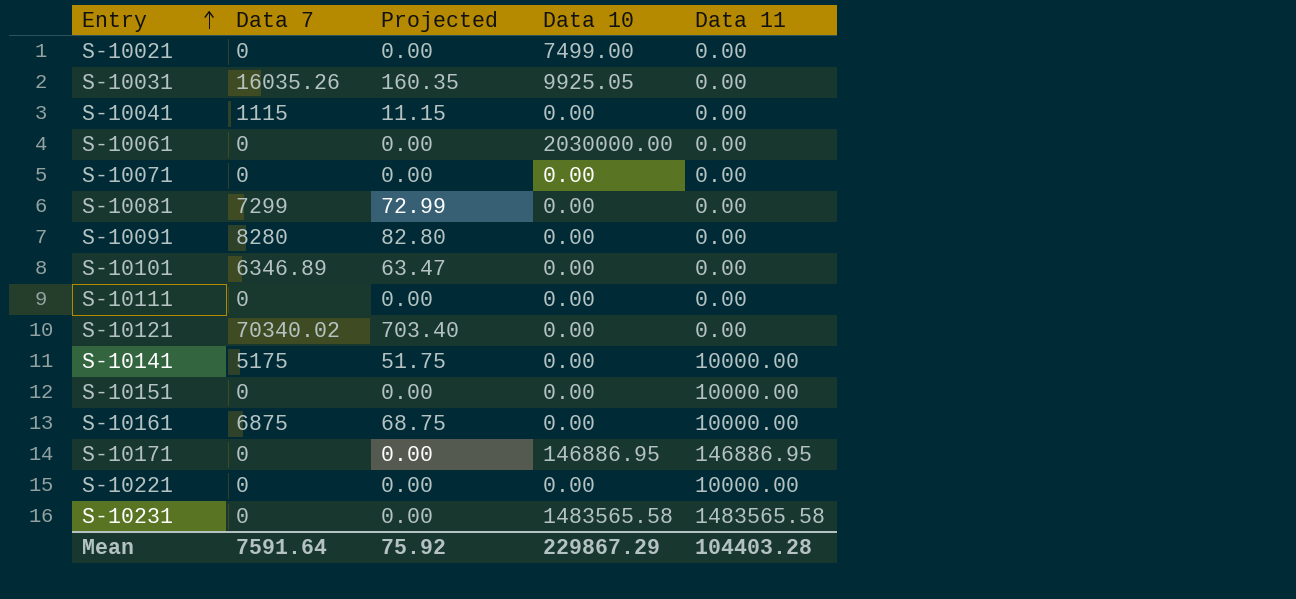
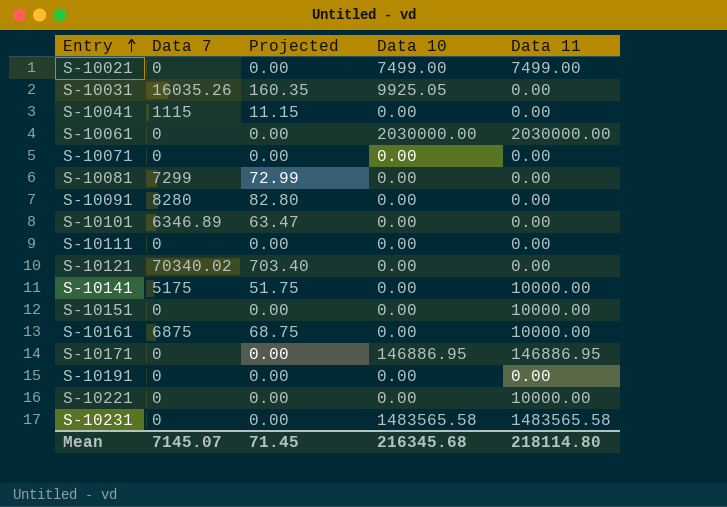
S-10021 | Data 11: 0.00 -> 7499.00
S-10061 | Data 11: 0.00 -> 2030000.00
row S-10191: none -> 0 | 0.00 | 0.00 | 0.00
Mean | Data 7: 7591.64 -> 7145.07
Mean | Projected: 75.92 -> 71.45
Mean | Data 10: 229867.29 -> 216345.68
Mean | Data 11: 104403.28 -> 218114.80

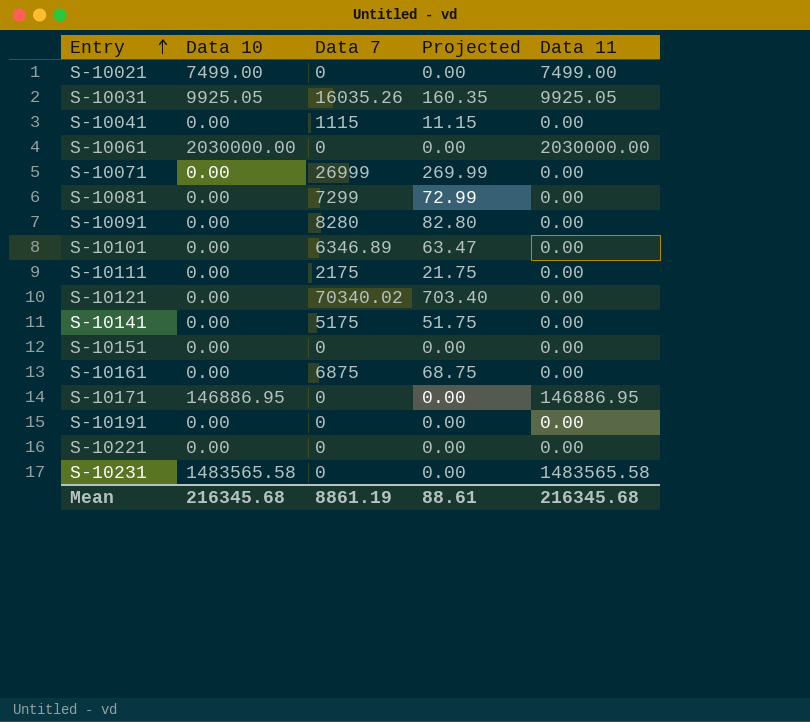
column Data 10 | position: 4 -> 2
S-10031 | Data 11: 0.00 -> 9925.05
S-10071 | Data 7: 0 -> 26999
S-10071 | Projected: 0.00 -> 269.99
S-10111 | Data 7: 0 -> 2175
S-10111 | Projected: 0.00 -> 21.75
S-10141 | Data 11: 10000.00 -> 0.00
S-10151 | Data 11: 10000.00 -> 0.00
S-10161 | Data 11: 10000.00 -> 0.00
S-10221 | Data 11: 10000.00 -> 0.00
Mean | Data 7: 7145.07 -> 8861.19
Mean | Projected: 71.45 -> 88.61
Mean | Data 11: 218114.80 -> 216345.68

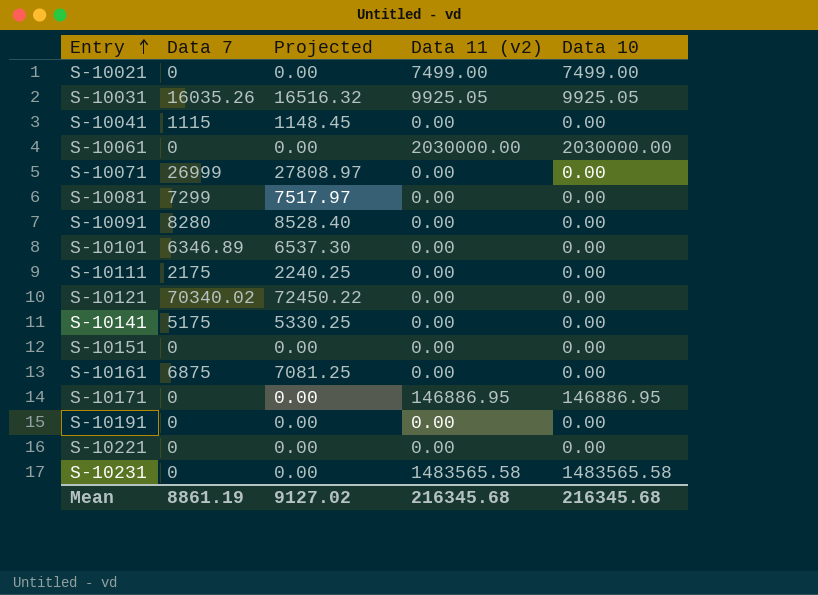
column Projected | formula: [Data 7] * 0.01 -> [Data 7] * 1.03
column name: Data 11 -> Data 11 (v2)
column Data 10 | position: 2 -> 5
Mean | Projected: 88.61 -> 9127.02

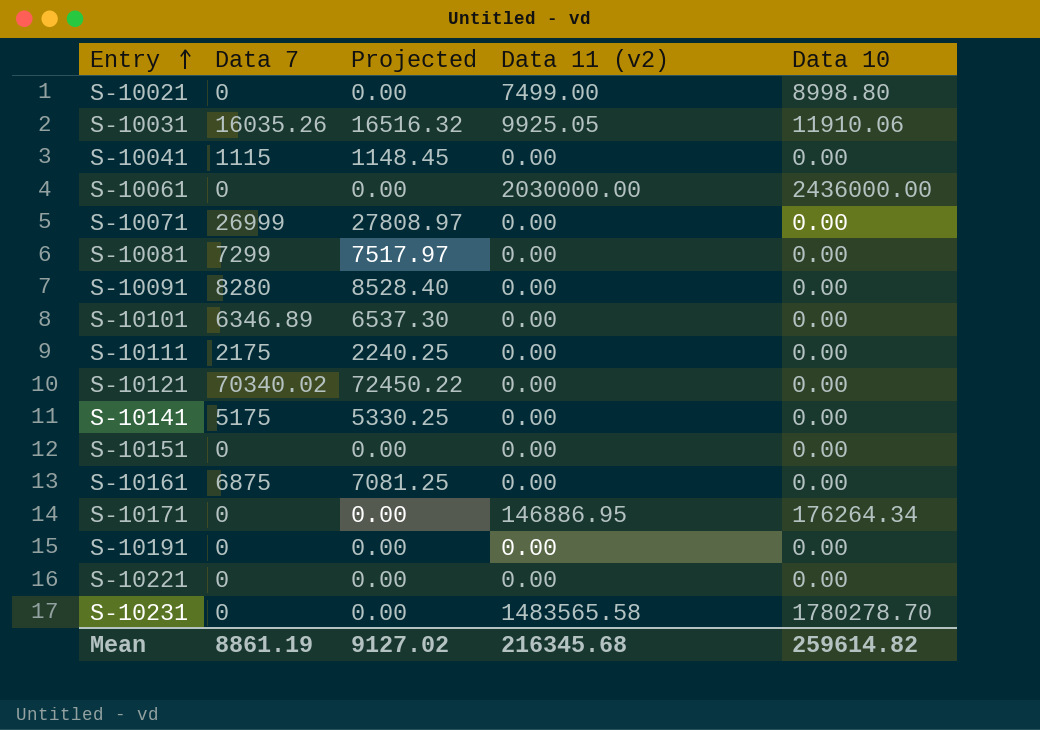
S-10021 | Data 10: 7499.00 -> 8998.80
S-10031 | Data 10: 9925.05 -> 11910.06
S-10061 | Data 10: 2030000.00 -> 2436000.00
S-10171 | Data 10: 146886.95 -> 176264.34
S-10231 | Data 10: 1483565.58 -> 1780278.70
Mean | Data 10: 216345.68 -> 259614.82

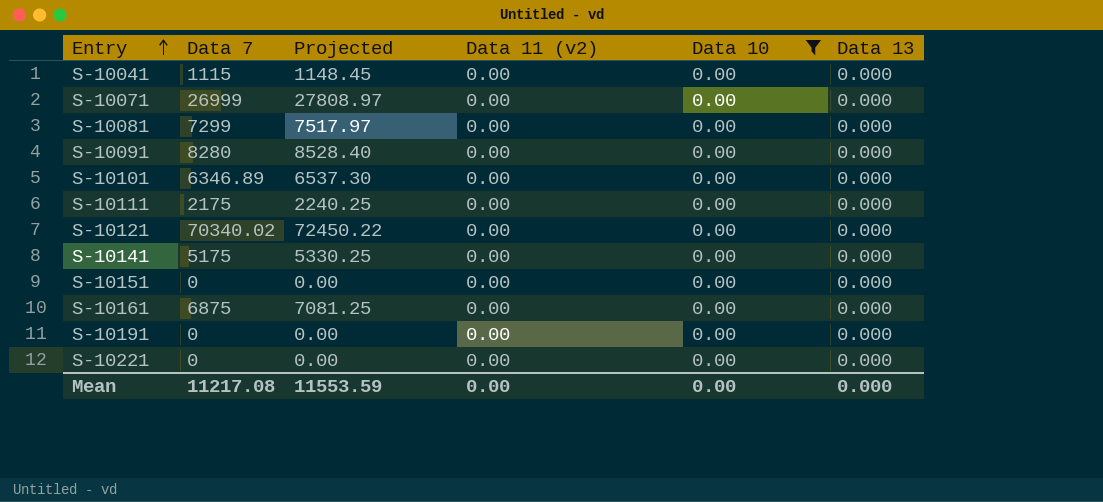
filter: none -> Data 10 = 0.00
column Data 13 | position: none -> 6
Mean | Data 7: 8861.19 -> 11217.08
Mean | Projected: 9127.02 -> 11553.59
Mean | Data 11 (v2): 216345.68 -> 0.00
Mean | Data 10: 259614.82 -> 0.00

